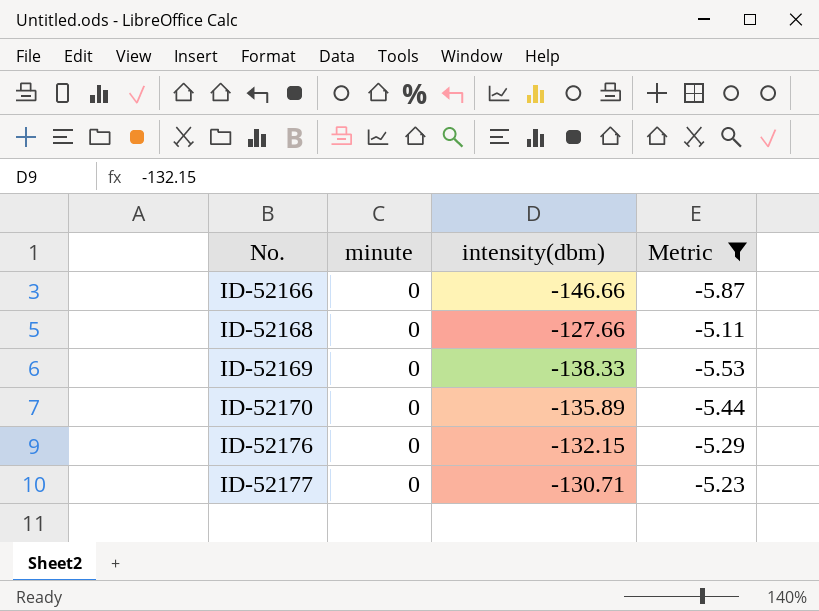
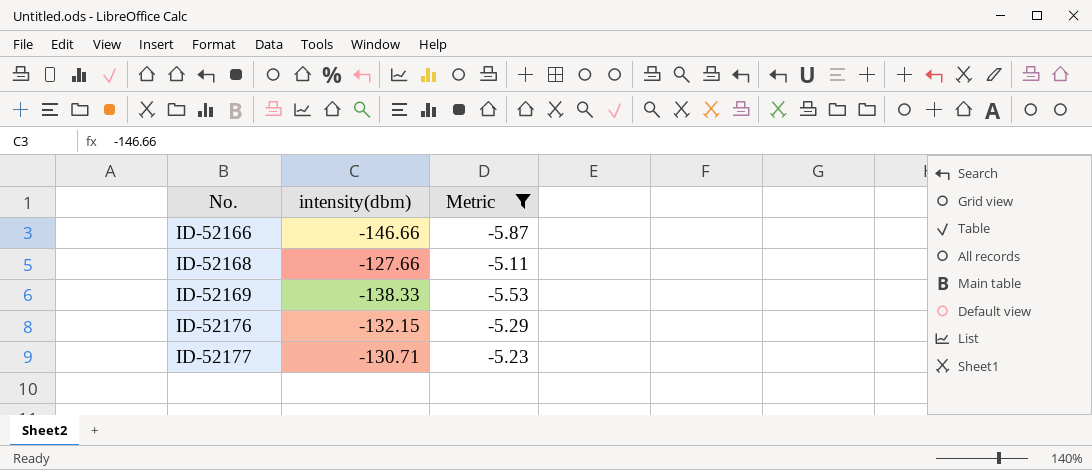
column minute | position: 2 -> none
row ID-52170: 0 | -135.89 | -5.44 -> none

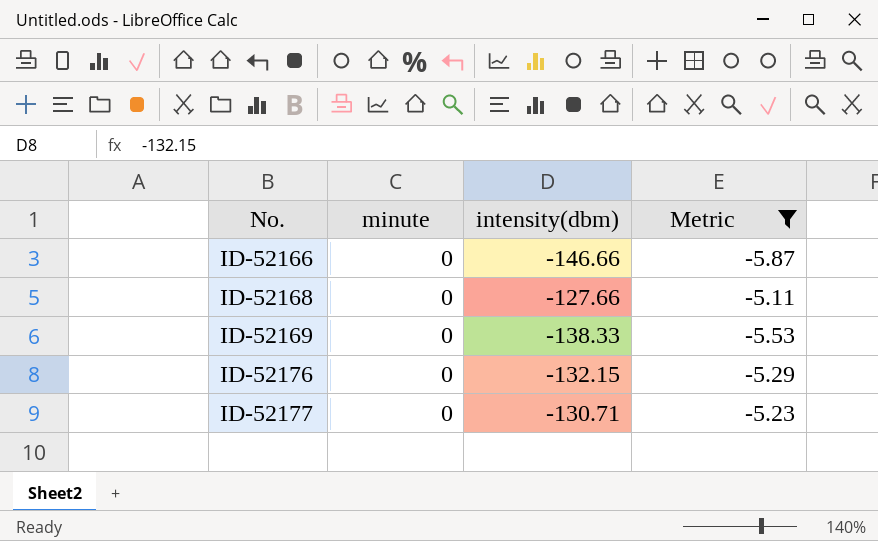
column minute | position: none -> 2

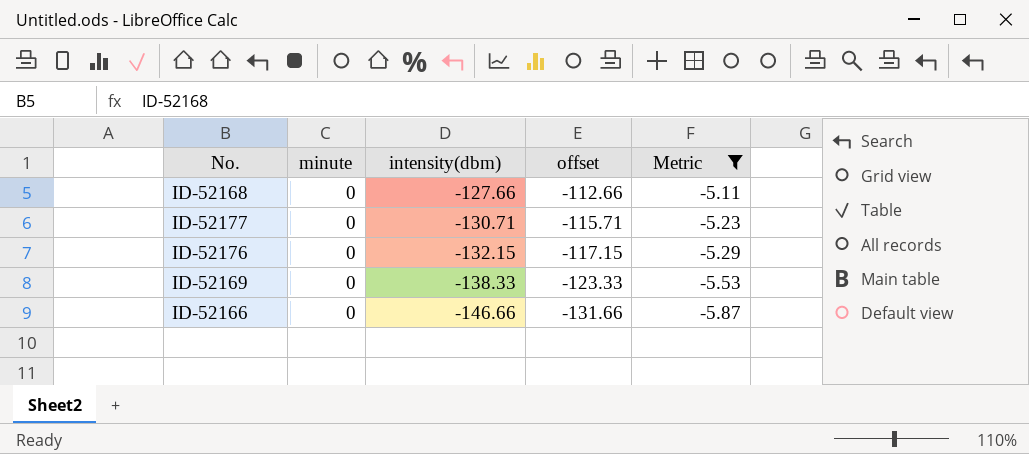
row order: No. ascending -> intensity(dbm) descending
column offset | formula: none -> [intensity(dbm)] + 15

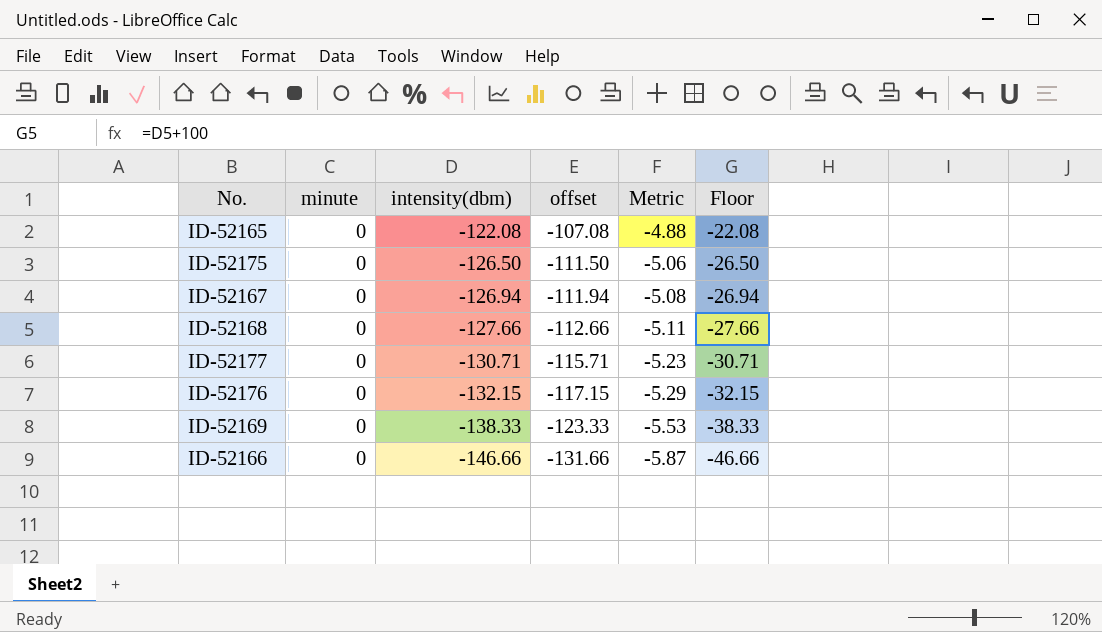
filter: Metric <= -5.11 -> none
column Floor | formula: none -> [intensity(dbm)] + 100

